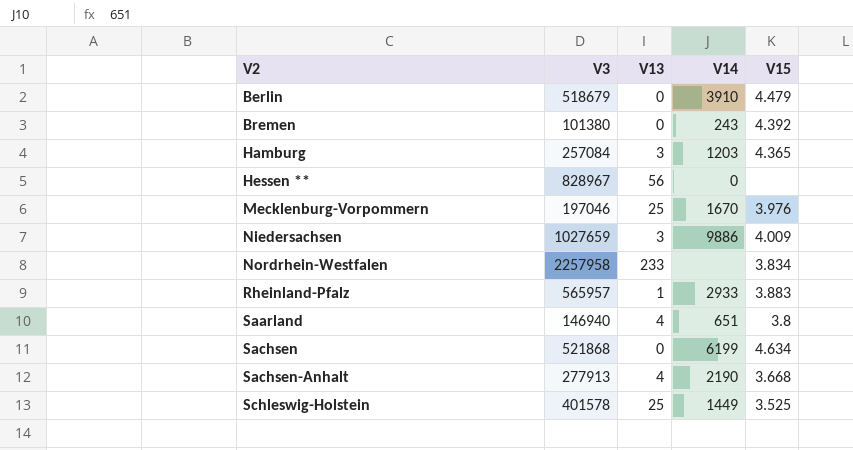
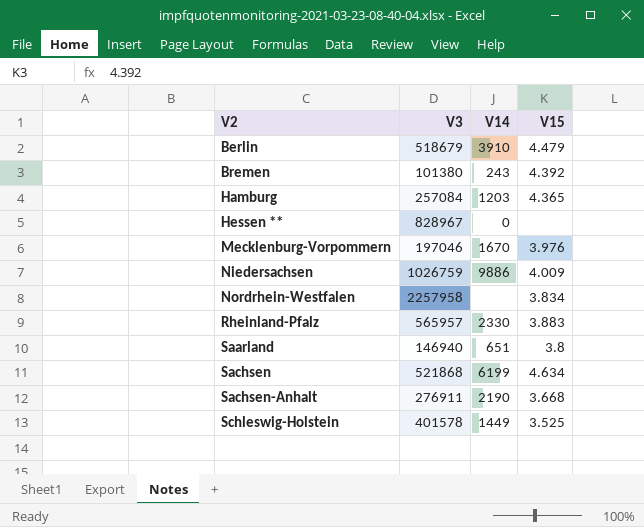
column V13 | position: 3 -> none
Niedersachsen | V3: 1027659 -> 1026759
Rheinland-Pfalz | V14: 2933 -> 2330
Sachsen-Anhalt | V3: 277913 -> 276911

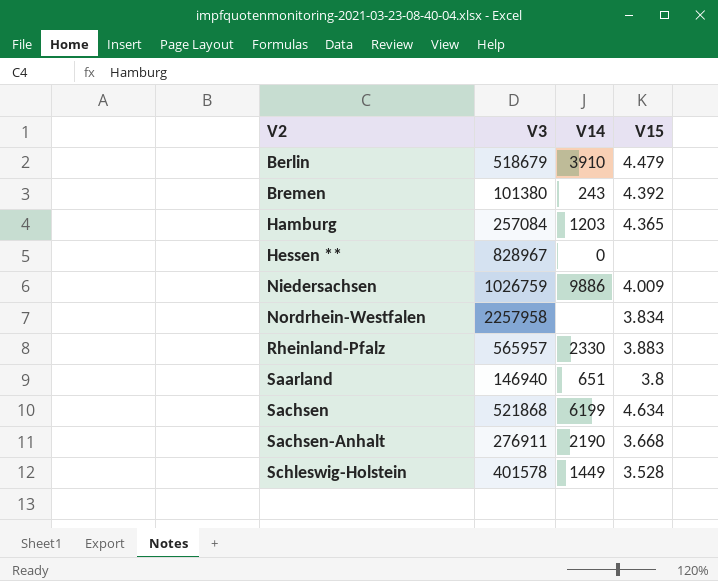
row Mecklenburg-Vorpommern: 197046 | 1670 | 3.976 -> none
Schleswig-Holstein | V15: 3.525 -> 3.528

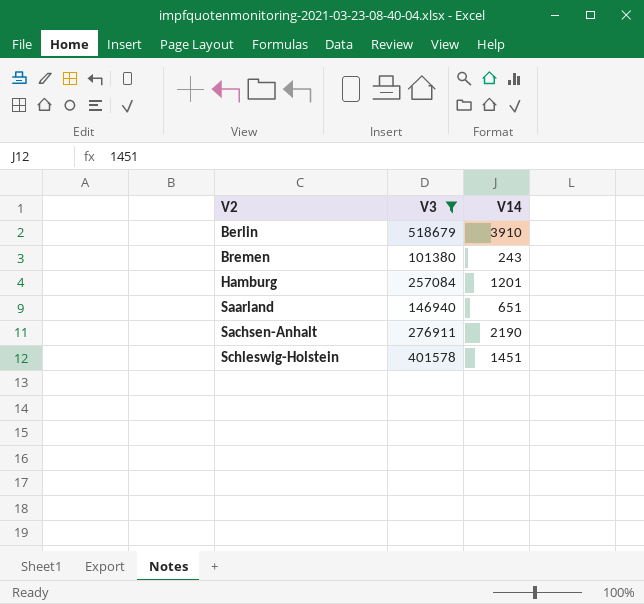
filter: none -> V3 <= 518679
column V15 | position: 4 -> none
Hamburg | V14: 1203 -> 1201
Schleswig-Holstein | V14: 1449 -> 1451

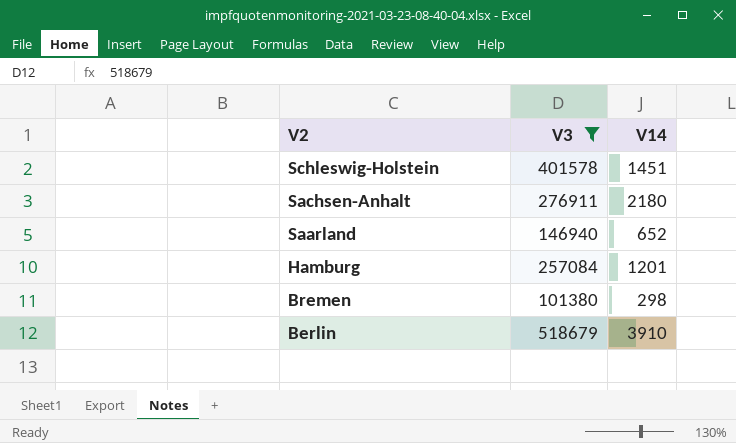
row order: V2 ascending -> V2 descending
Sachsen-Anhalt | V14: 2190 -> 2180
Saarland | V14: 651 -> 652
Bremen | V14: 243 -> 298

